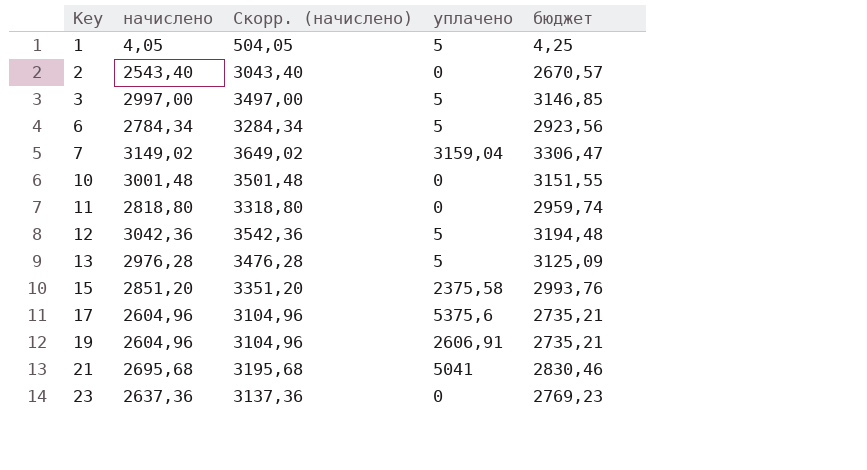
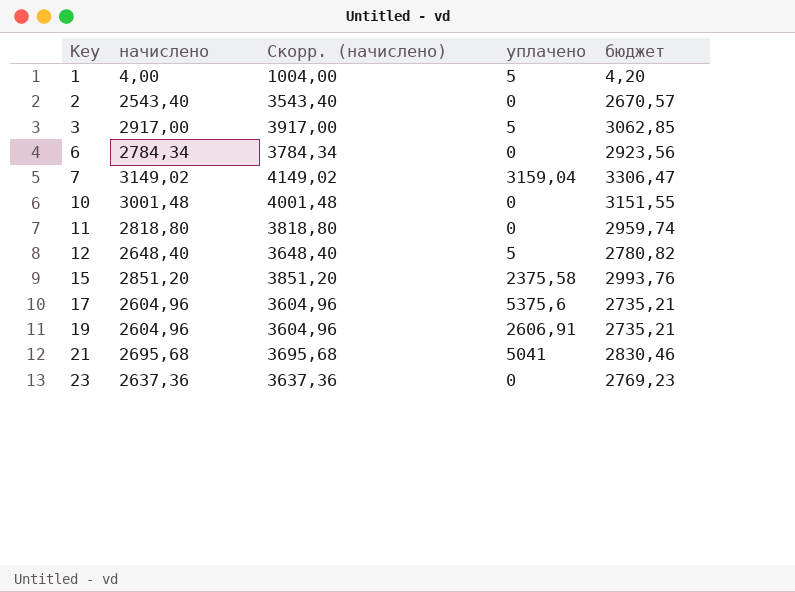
column Скорр. (начислено) | formula: [начислено] + 500 -> [начислено] + 1000
row 13: 2976,28 | 3476,28 | 5 | 3125,09 -> none
1 | начислено: 4,05 -> 4,00
1 | бюджет: 4,25 -> 4,20
3 | начислено: 2997,00 -> 2917,00
3 | бюджет: 3146,85 -> 3062,85
6 | уплачено: 5 -> 0
12 | начислено: 3042,36 -> 2648,40
12 | бюджет: 3194,48 -> 2780,82

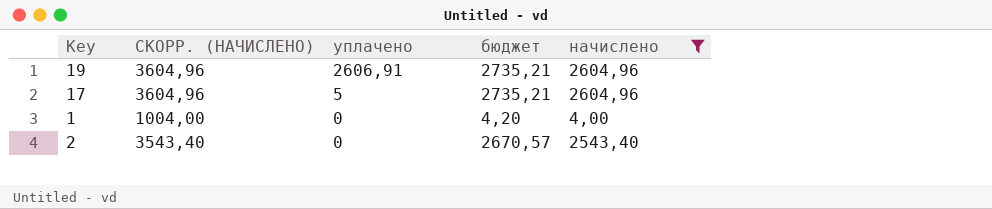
filter: none -> начислено <= 2604,96
row order: Key ascending -> уплачено descending
column name: Скорр. (начислено) -> СКОРР. (НАЧИСЛЕНО)
column начислено | position: 2 -> 5
17 | уплачено: 5375,6 -> 5
1 | уплачено: 5 -> 0

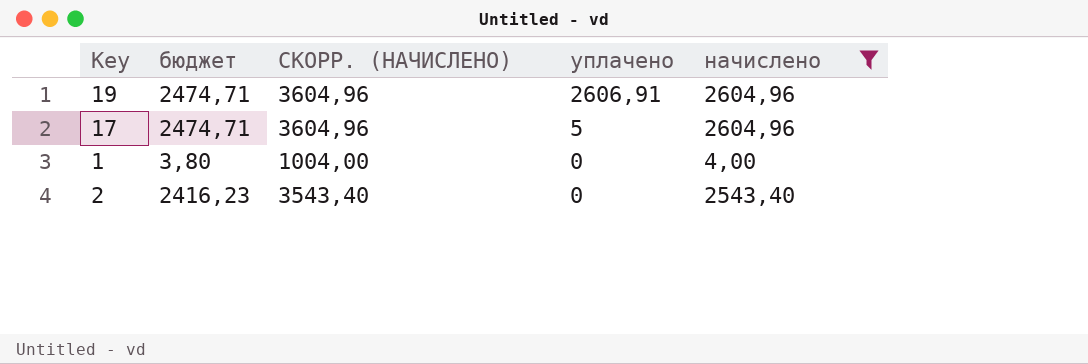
column бюджет | formula: [начислено] * 1,05 -> [начислено] * 0,95
column бюджет | position: 4 -> 2

